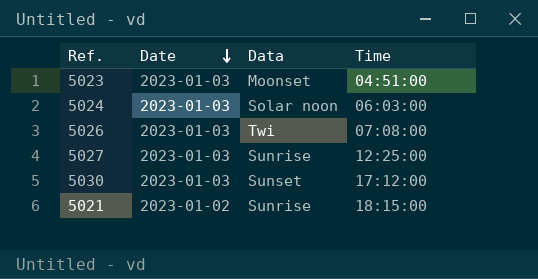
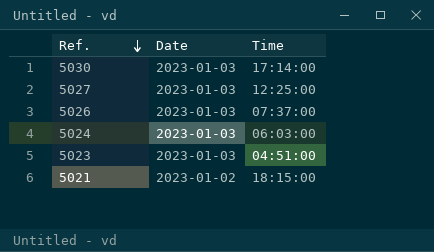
row order: Date descending -> Ref. descending
column Data | position: 3 -> none
5030 | Time: 17:12:00 -> 17:14:00
5026 | Time: 07:08:00 -> 07:37:00

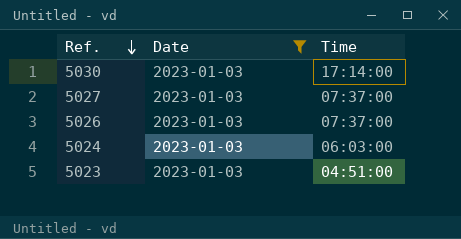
filter: none -> Date = 2023-01-03
5027 | Time: 12:25:00 -> 07:37:00

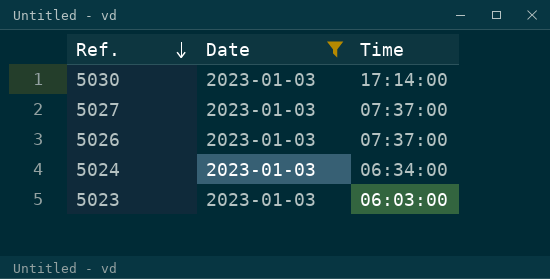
5024 | Time: 06:03:00 -> 06:34:00
5023 | Time: 04:51:00 -> 06:03:00

